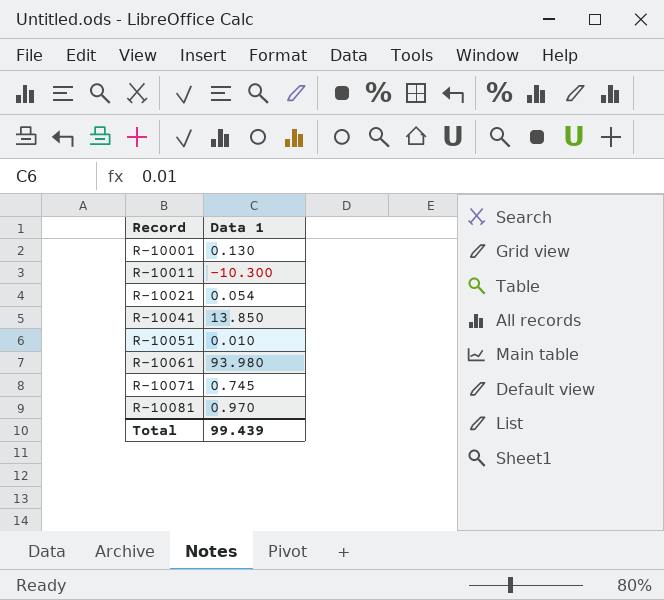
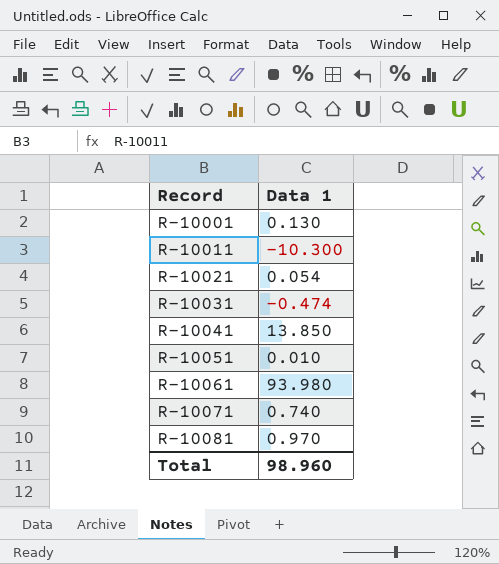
row R-10031: none -> -0.474
R-10071 | Data 1: 0.745 -> 0.740
Total | Data 1: 99.439 -> 98.960

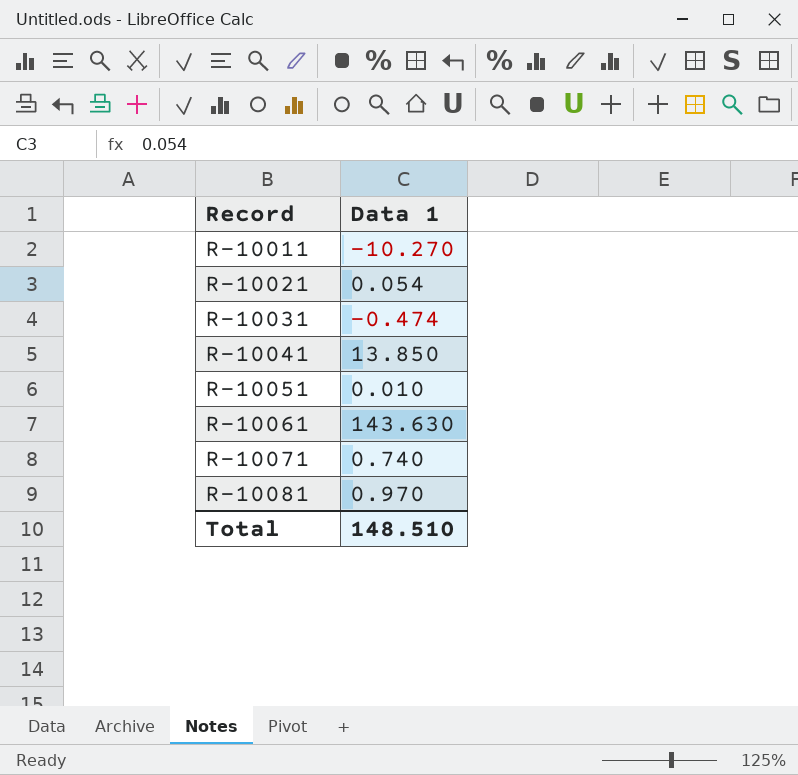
row R-10001: 0.130 -> none
R-10011 | Data 1: -10.300 -> -10.270
R-10061 | Data 1: 93.980 -> 143.630
Total | Data 1: 98.960 -> 148.510

